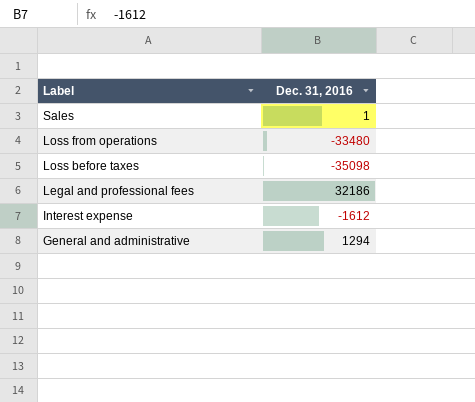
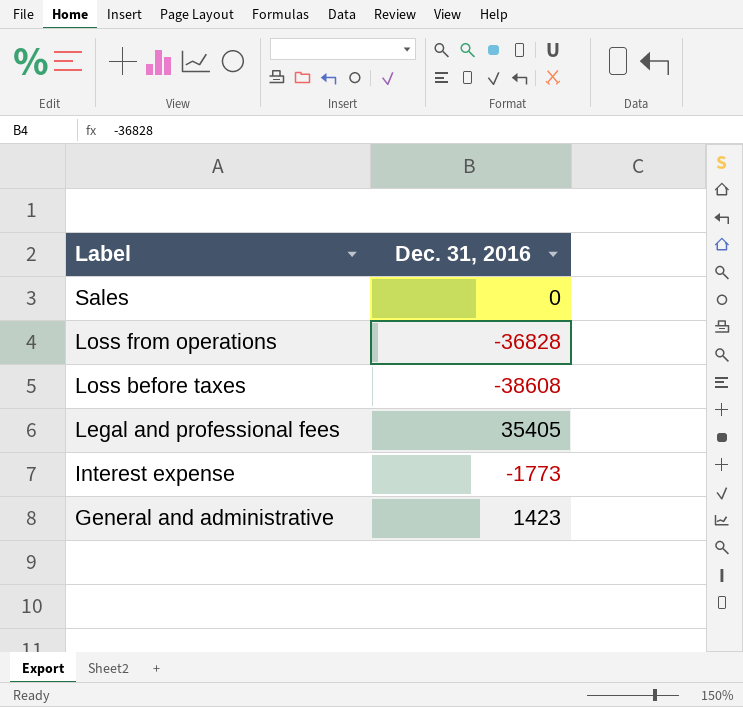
Sales | Dec. 31, 2016: 1 -> 0
Loss from operations | Dec. 31, 2016: -33480 -> -36828
Loss before taxes | Dec. 31, 2016: -35098 -> -38608
Legal and professional fees | Dec. 31, 2016: 32186 -> 35405
Interest expense | Dec. 31, 2016: -1612 -> -1773
General and administrative | Dec. 31, 2016: 1294 -> 1423

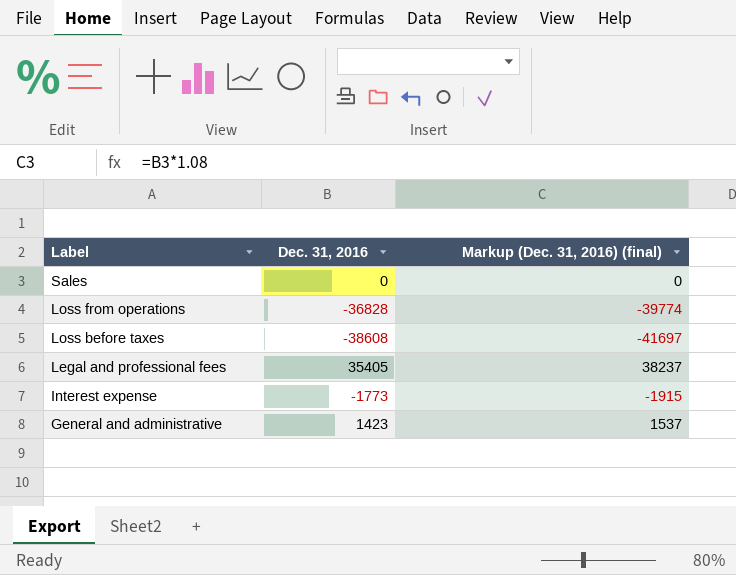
column Markup (Dec. 31, 2016) (final) | formula: none -> [Dec. 31, 2016] * 1.08

